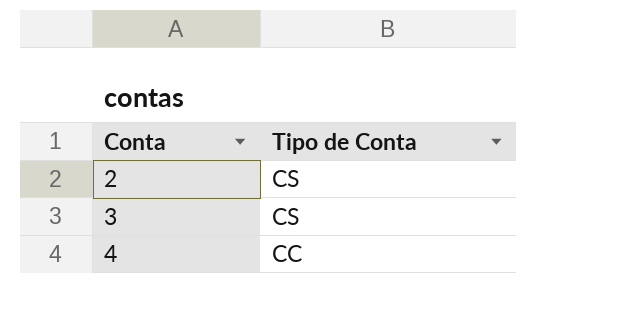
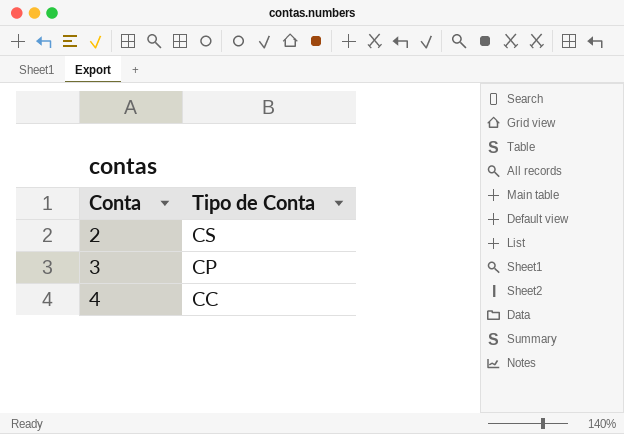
3 | Tipo de Conta: CS -> CP

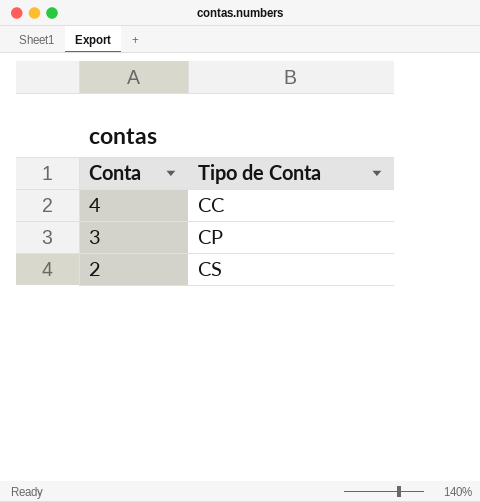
row order: Conta ascending -> Conta descending

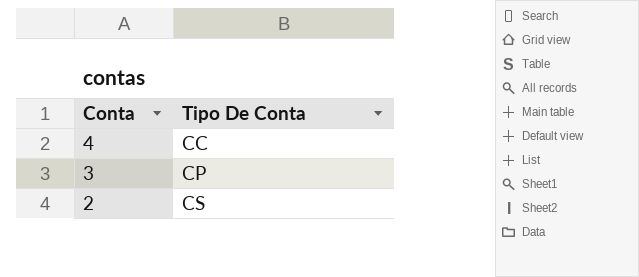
column name: Tipo de Conta -> Tipo De Conta

